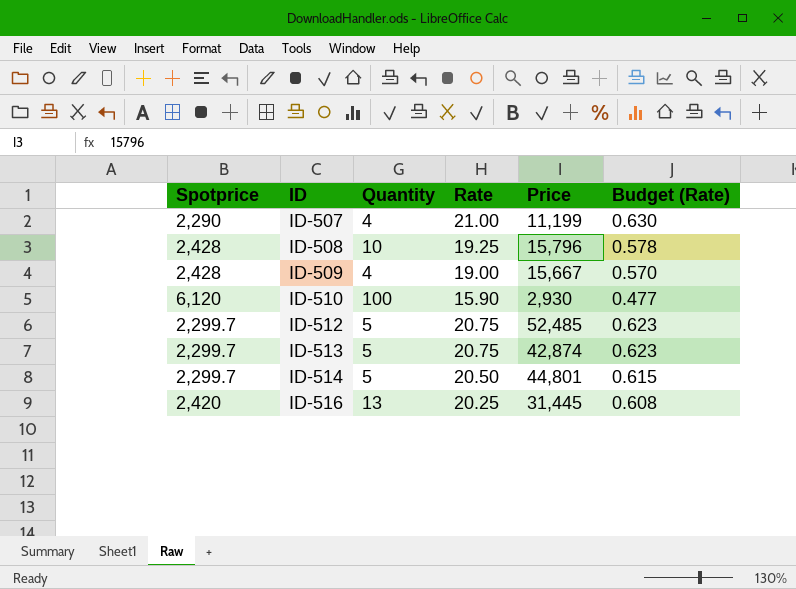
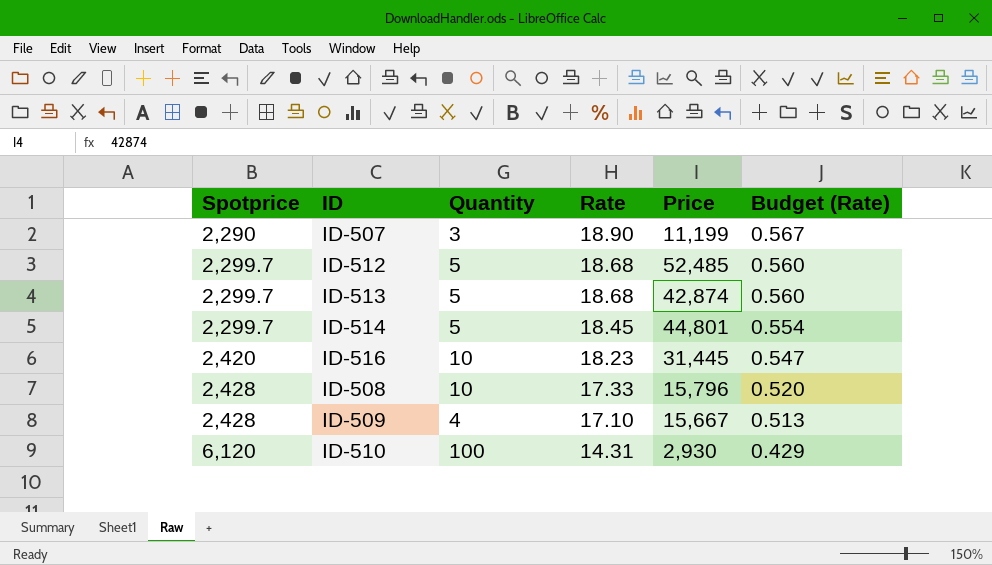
row order: ID ascending -> Spotprice ascending
ID-507 | Quantity: 4 -> 3
ID-507 | Rate: 21.00 -> 18.90
ID-507 | Budget (Rate): 0.630 -> 0.567
ID-512 | Rate: 20.75 -> 18.68
ID-512 | Budget (Rate): 0.623 -> 0.560
ID-513 | Rate: 20.75 -> 18.68
ID-513 | Budget (Rate): 0.623 -> 0.560
ID-514 | Rate: 20.50 -> 18.45
ID-514 | Budget (Rate): 0.615 -> 0.554
ID-516 | Quantity: 13 -> 10
ID-516 | Rate: 20.25 -> 18.23
ID-516 | Budget (Rate): 0.608 -> 0.547
ID-508 | Rate: 19.25 -> 17.33
ID-508 | Budget (Rate): 0.578 -> 0.520
ID-509 | Rate: 19.00 -> 17.10
ID-509 | Budget (Rate): 0.570 -> 0.513
ID-510 | Rate: 15.90 -> 14.31
ID-510 | Budget (Rate): 0.477 -> 0.429

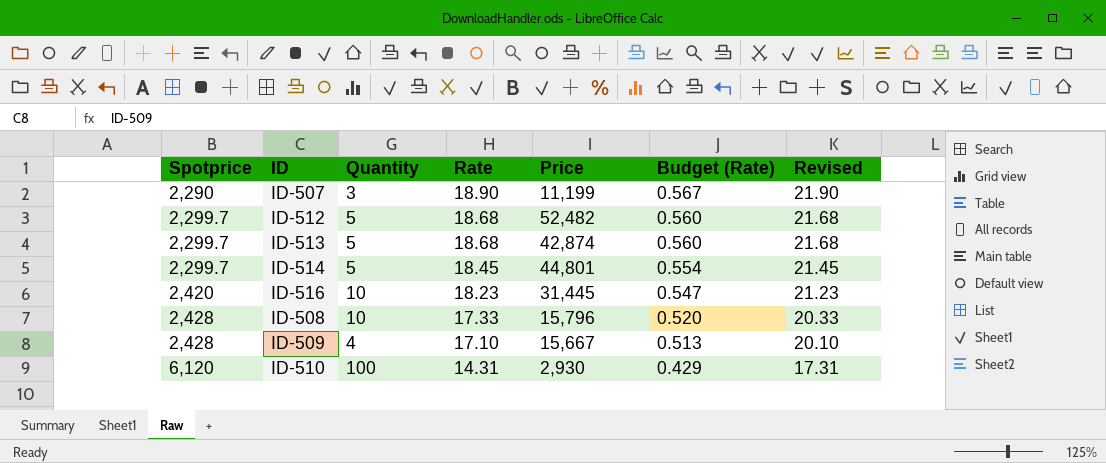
column Revised | formula: none -> [Rate] + 3
ID-512 | Price: 52,485 -> 52,482

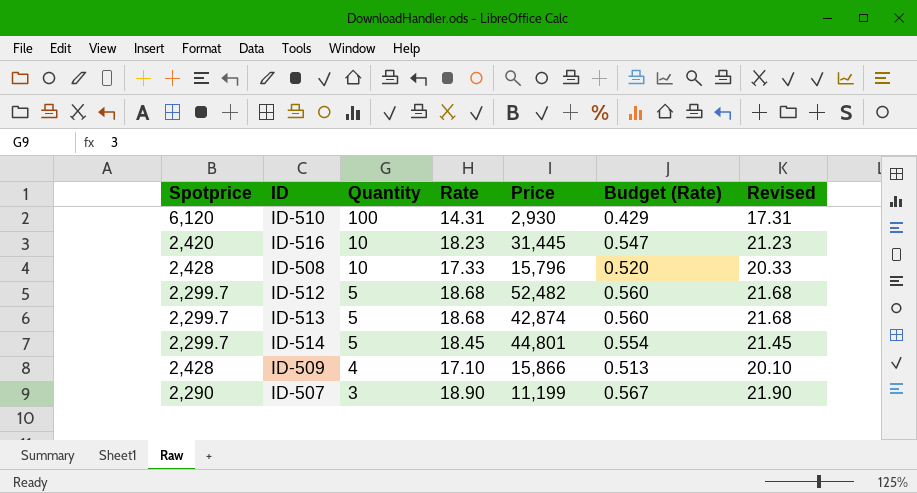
row order: Spotprice ascending -> Quantity descending
ID-509 | Price: 15,667 -> 15,866

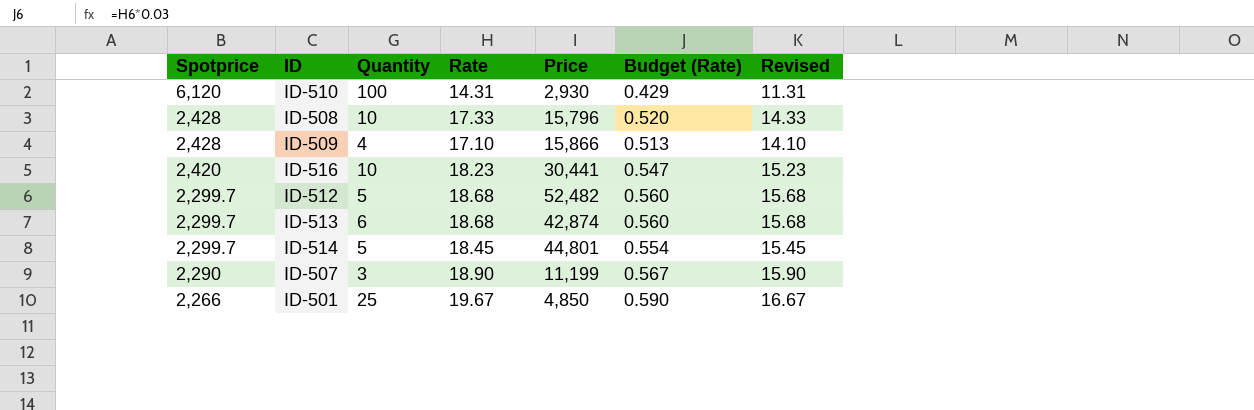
row order: Quantity descending -> Spotprice descending
column Revised | formula: [Rate] + 3 -> [Rate] - 3
ID-516 | Price: 31,445 -> 30,441
ID-513 | Quantity: 5 -> 6
row ID-501: none -> 2,266 | 25 | 19.67 | 4,850 | 0.590 | 16.67

